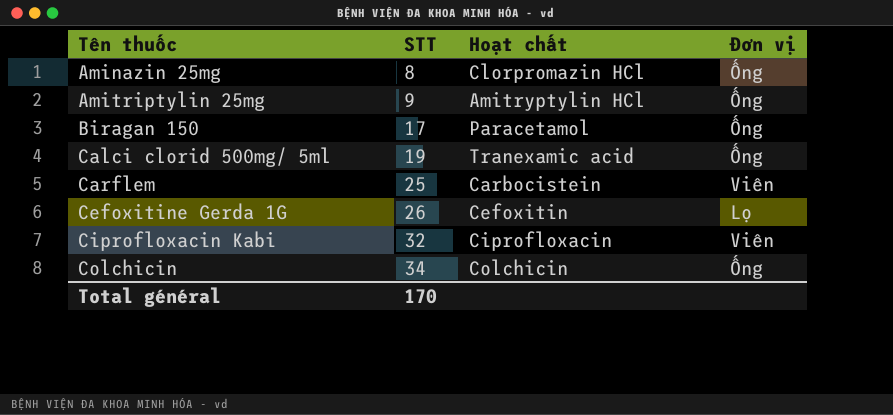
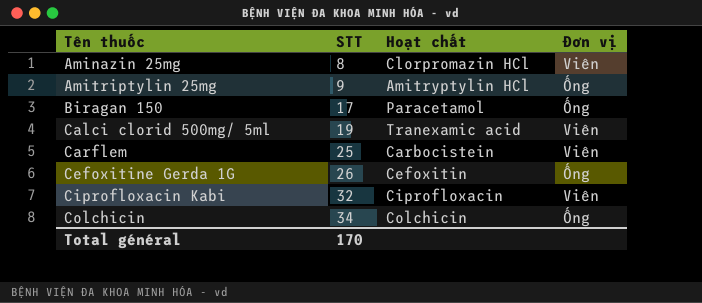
Aminazin 25mg | Đơn vị: Ống -> Viên
Calci clorid 500mg/ 5ml | Đơn vị: Ống -> Viên
Cefoxitine Gerda 1G | Đơn vị: Lọ -> Ống

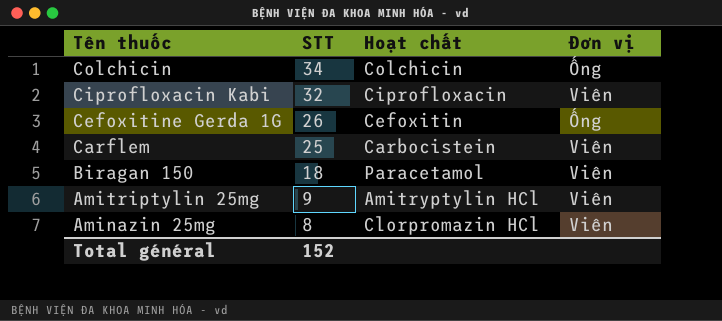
row order: Tên thuốc ascending -> Tên thuốc descending
row Calci clorid 500mg/ 5ml: 19 | Tranexamic acid | Viên -> none
Biragan 150 | STT: 17 -> 18
Biragan 150 | Đơn vị: Ống -> Viên
Amitriptylin 25mg | Đơn vị: Ống -> Viên
Total général | STT: 170 -> 152

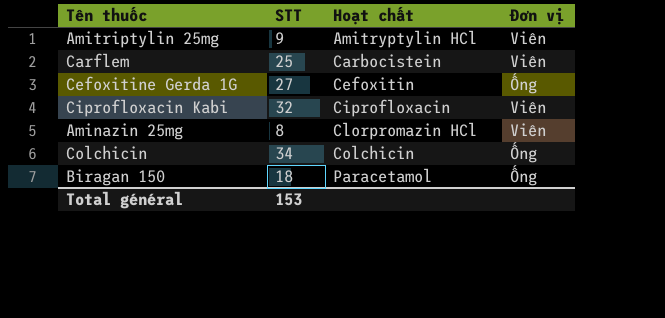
row order: Tên thuốc descending -> Hoạt chất ascending
Cefoxitine Gerda 1G | STT: 26 -> 27
Biragan 150 | Đơn vị: Viên -> Ống
Total général | STT: 152 -> 153

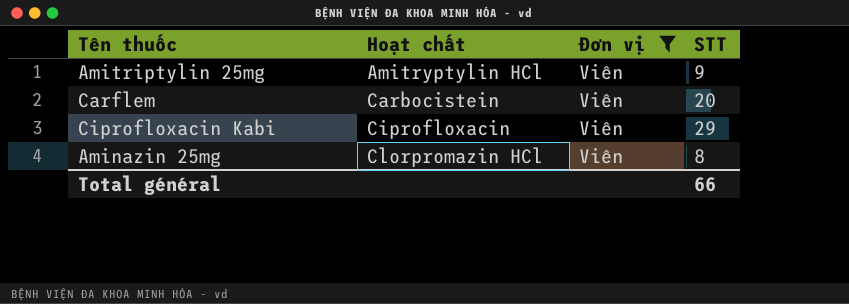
filter: none -> Đơn vị = Viên
column STT | position: 2 -> 4
Carflem | STT: 25 -> 20
Ciprofloxacin Kabi | STT: 32 -> 29
Total général | STT: 153 -> 66

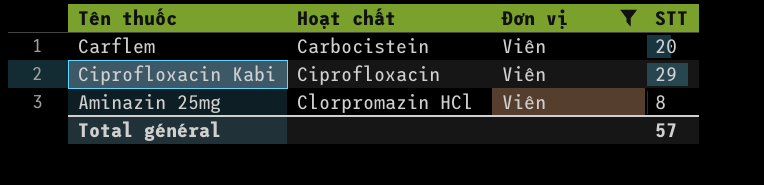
row Amitriptylin 25mg: Amitryptylin HCl | Viên | 9 -> none
Total général | STT: 66 -> 57

